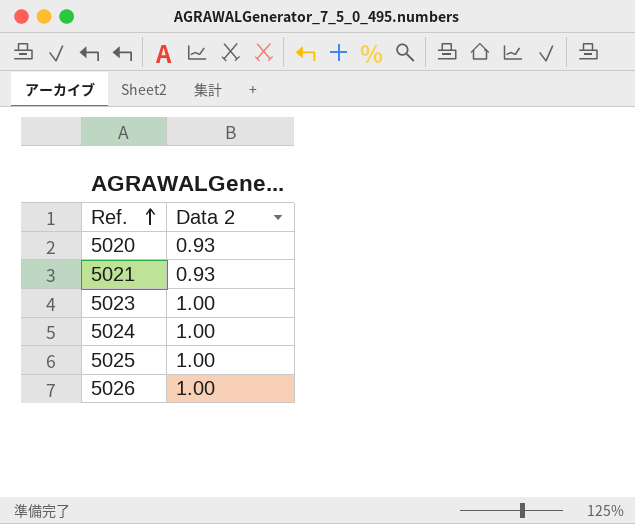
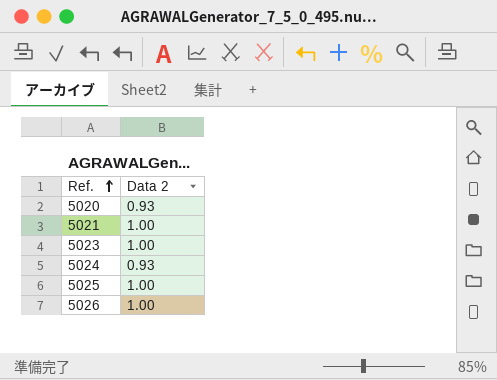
5021 | Data 2: 0.93 -> 1.00
5024 | Data 2: 1.00 -> 0.93

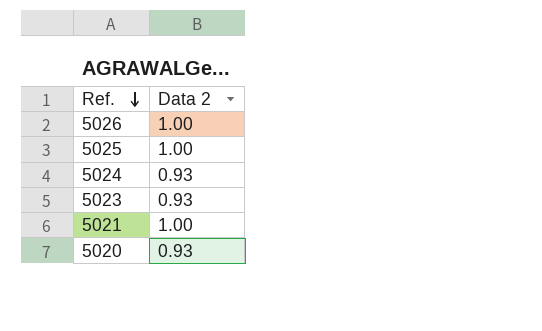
row order: Ref. ascending -> Ref. descending
5023 | Data 2: 1.00 -> 0.93

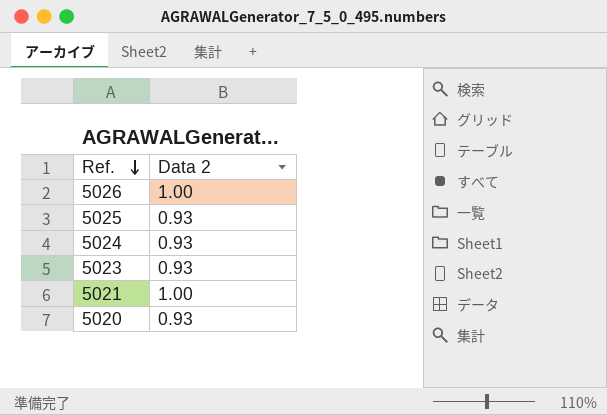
5025 | Data 2: 1.00 -> 0.93

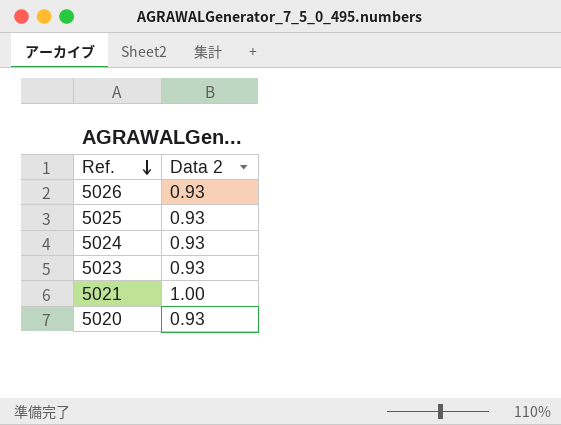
5026 | Data 2: 1.00 -> 0.93

